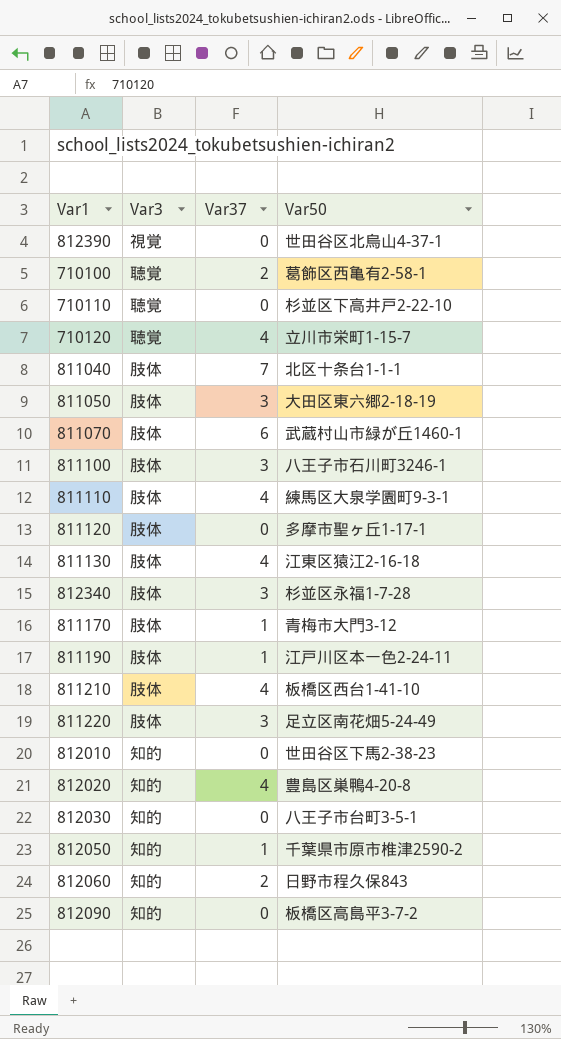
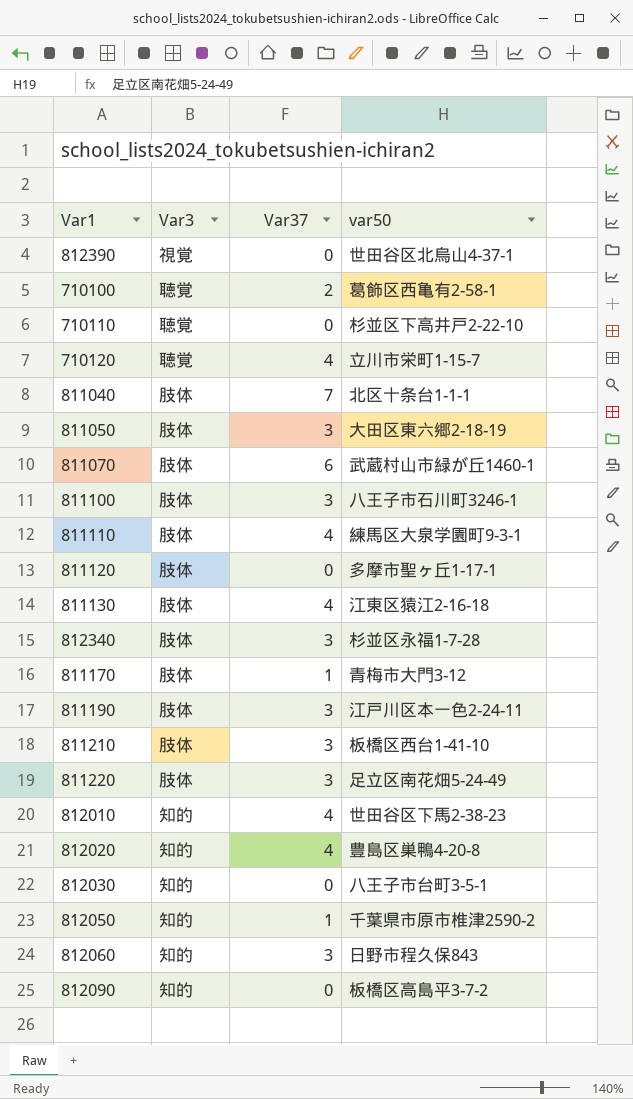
column name: Var50 -> var50
811190 | Var37: 1 -> 3
811210 | Var37: 4 -> 3
812010 | Var37: 0 -> 4
812060 | Var37: 2 -> 3

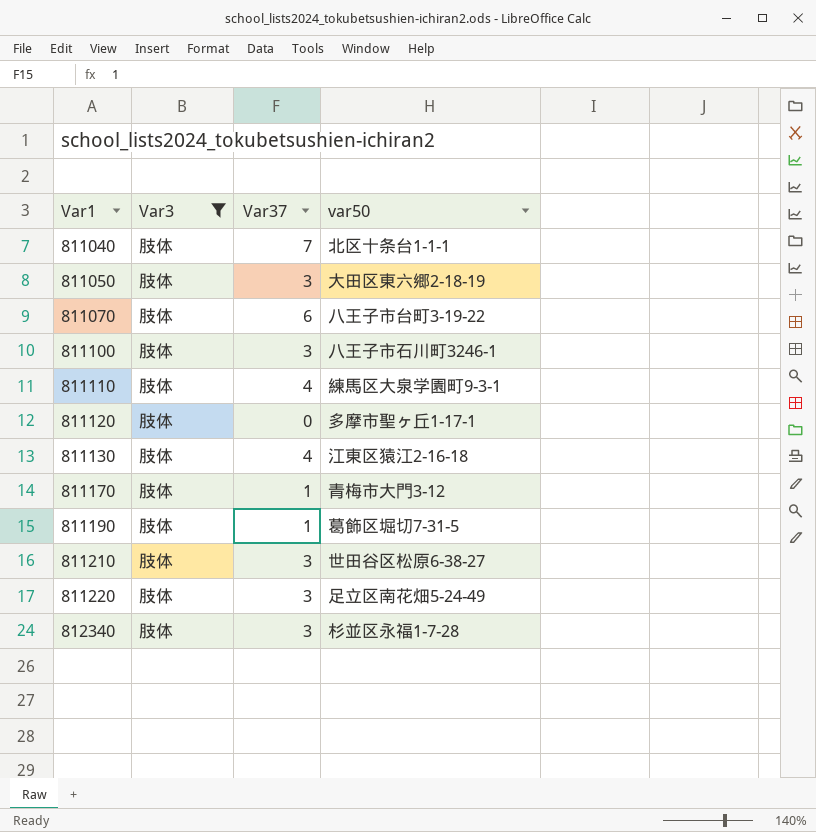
filter: none -> Var3 = 肢体
row order: none -> Var1 ascending
811070 | var50: 武蔵村山市緑が丘1460-1 -> 八王子市台町3-19-22
811190 | Var37: 3 -> 1
811190 | var50: 江戸川区本一色2-24-11 -> 葛飾区堀切7-31-5
811210 | var50: 板橋区西台1-41-10 -> 世田谷区松原6-38-27

